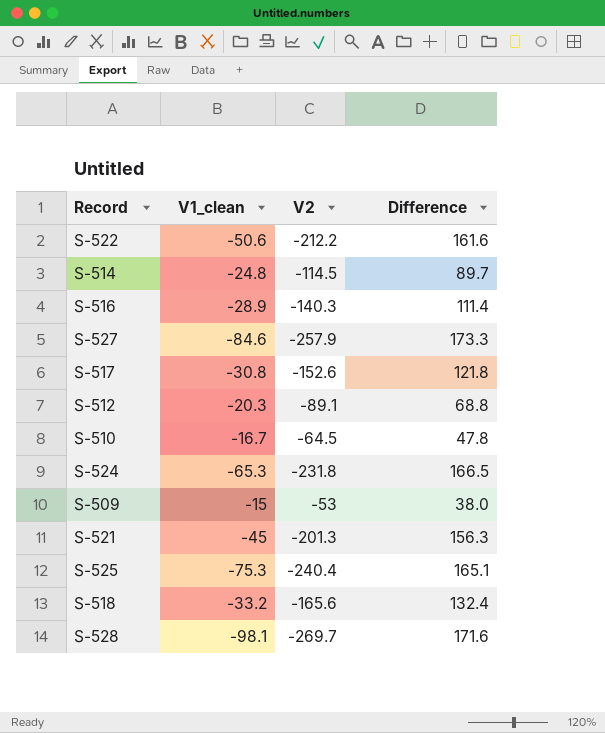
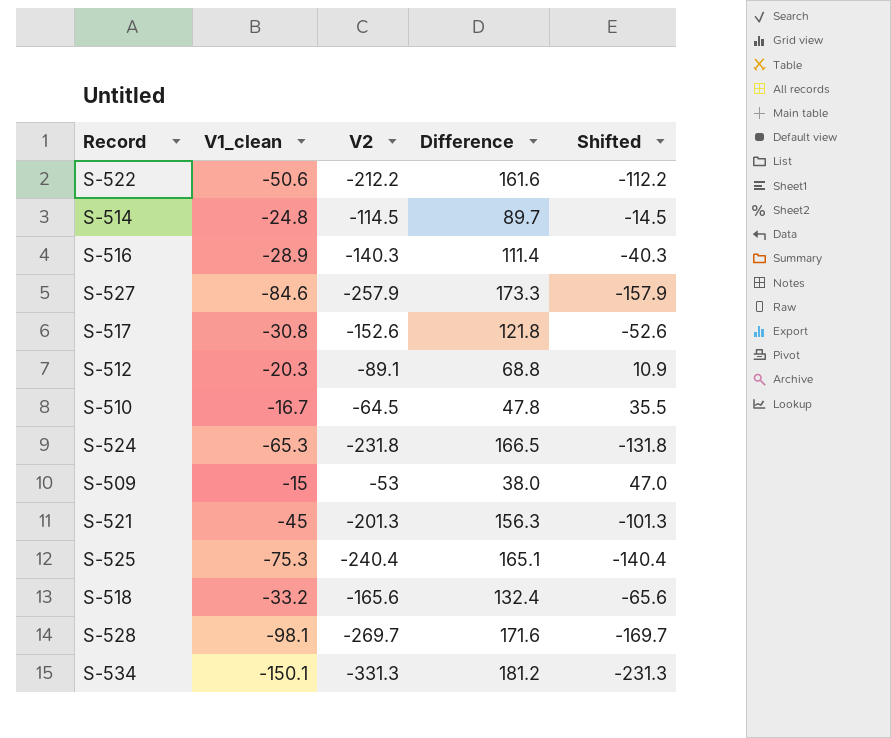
column Shifted | formula: none -> [V2] + 100
row S-534: none -> -150.1 | -331.3 | 181.2 | -231.3

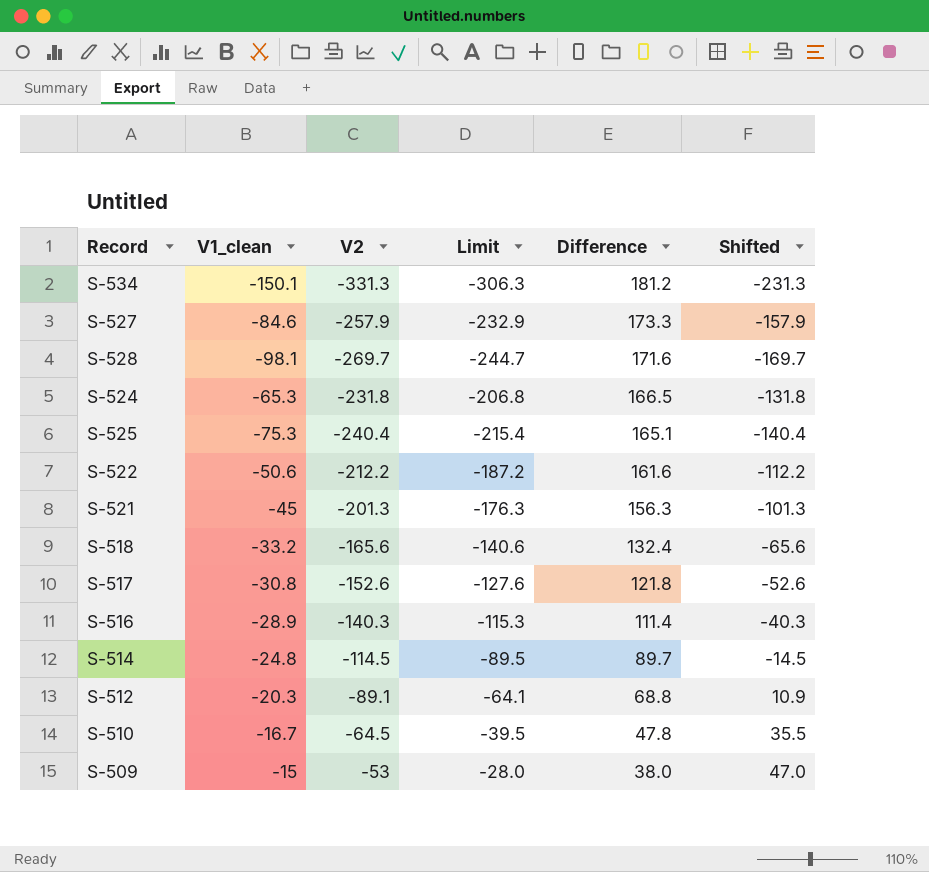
row order: none -> Difference descending
column Limit | formula: none -> [V2] + 25

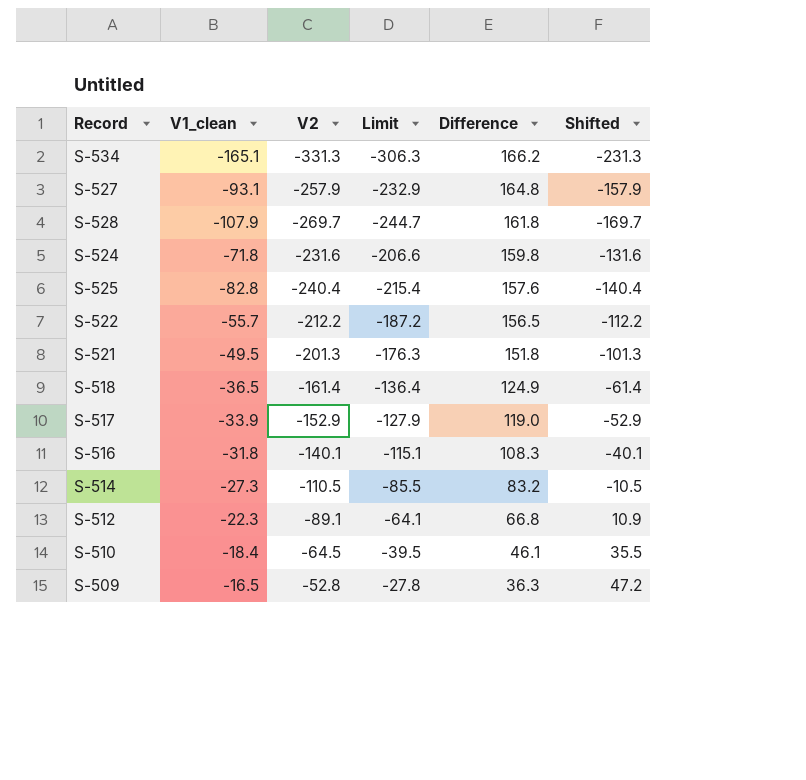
S-534 | V1_clean: -150.1 -> -165.1
S-534 | Difference: 181.2 -> 166.2
S-527 | V1_clean: -84.6 -> -93.1
S-527 | Difference: 173.3 -> 164.8
S-528 | V1_clean: -98.1 -> -107.9
S-528 | Difference: 171.6 -> 161.8
S-524 | V1_clean: -65.3 -> -71.8
S-524 | V2: -231.8 -> -231.6
S-524 | Limit: -206.8 -> -206.6
S-524 | Difference: 166.5 -> 159.8
S-524 | Shifted: -131.8 -> -131.6
S-525 | V1_clean: -75.3 -> -82.8
S-525 | Difference: 165.1 -> 157.6
S-522 | V1_clean: -50.6 -> -55.7
S-522 | Difference: 161.6 -> 156.5
S-521 | V1_clean: -45 -> -49.5
S-521 | Difference: 156.3 -> 151.8
S-518 | V1_clean: -33.2 -> -36.5
S-518 | V2: -165.6 -> -161.4
S-518 | Limit: -140.6 -> -136.4
S-518 | Difference: 132.4 -> 124.9
S-518 | Shifted: -65.6 -> -61.4
S-517 | V1_clean: -30.8 -> -33.9
S-517 | V2: -152.6 -> -152.9
S-517 | Limit: -127.6 -> -127.9
S-517 | Difference: 121.8 -> 119.0
S-517 | Shifted: -52.6 -> -52.9
S-516 | V1_clean: -28.9 -> -31.8
S-516 | V2: -140.3 -> -140.1
S-516 | Limit: -115.3 -> -115.1
S-516 | Difference: 111.4 -> 108.3
S-516 | Shifted: -40.3 -> -40.1
S-514 | V1_clean: -24.8 -> -27.3
S-514 | V2: -114.5 -> -110.5
S-514 | Limit: -89.5 -> -85.5
S-514 | Difference: 89.7 -> 83.2
S-514 | Shifted: -14.5 -> -10.5
S-512 | V1_clean: -20.3 -> -22.3
S-512 | Difference: 68.8 -> 66.8
S-510 | V1_clean: -16.7 -> -18.4
S-510 | Difference: 47.8 -> 46.1
S-509 | V1_clean: -15 -> -16.5
S-509 | V2: -53 -> -52.8
S-509 | Limit: -28.0 -> -27.8
S-509 | Difference: 38.0 -> 36.3
S-509 | Shifted: 47.0 -> 47.2

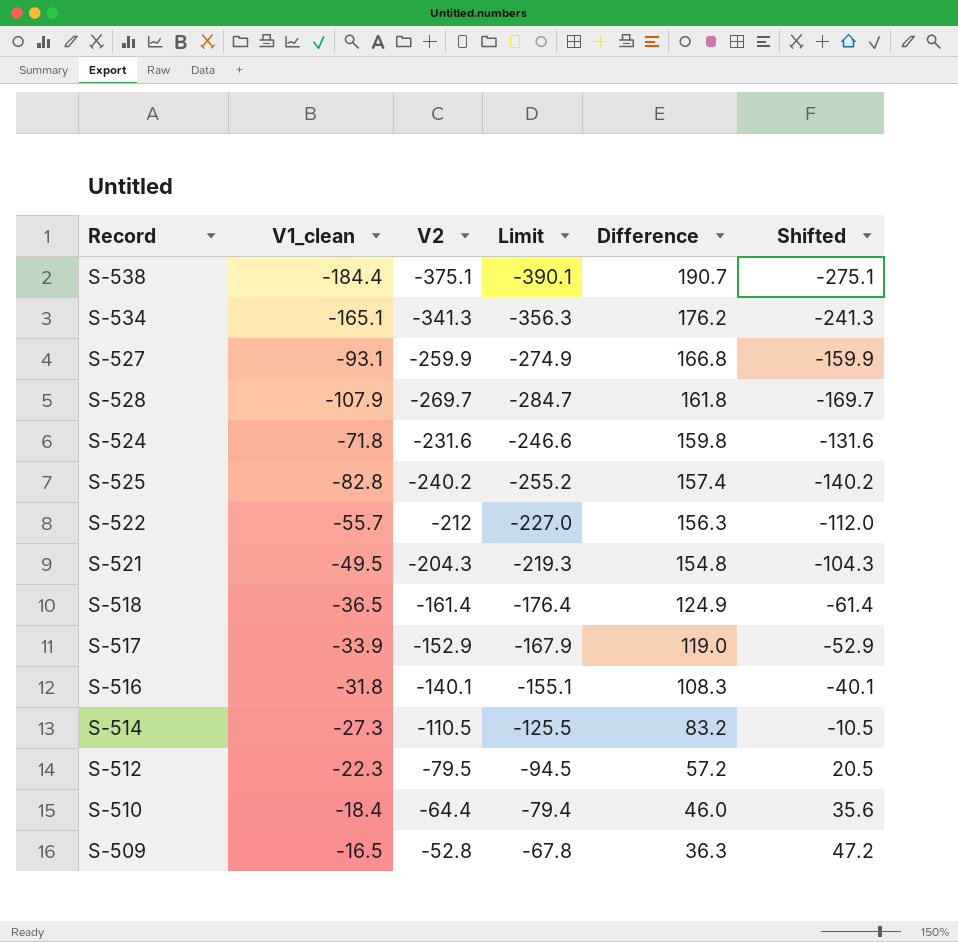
column Limit | formula: [V2] + 25 -> [V2] - 15
row S-538: none -> -184.4 | -375.1 | -390.1 | 190.7 | -275.1
S-534 | V2: -331.3 -> -341.3
S-534 | Difference: 166.2 -> 176.2
S-534 | Shifted: -231.3 -> -241.3
S-527 | V2: -257.9 -> -259.9
S-527 | Difference: 164.8 -> 166.8
S-527 | Shifted: -157.9 -> -159.9
S-525 | V2: -240.4 -> -240.2
S-525 | Difference: 157.6 -> 157.4
S-525 | Shifted: -140.4 -> -140.2
S-522 | V2: -212.2 -> -212
S-522 | Difference: 156.5 -> 156.3
S-522 | Shifted: -112.2 -> -112.0
S-521 | V2: -201.3 -> -204.3
S-521 | Difference: 151.8 -> 154.8
S-521 | Shifted: -101.3 -> -104.3
S-512 | V2: -89.1 -> -79.5
S-512 | Difference: 66.8 -> 57.2
S-512 | Shifted: 10.9 -> 20.5
S-510 | V2: -64.5 -> -64.4
S-510 | Difference: 46.1 -> 46.0
S-510 | Shifted: 35.5 -> 35.6

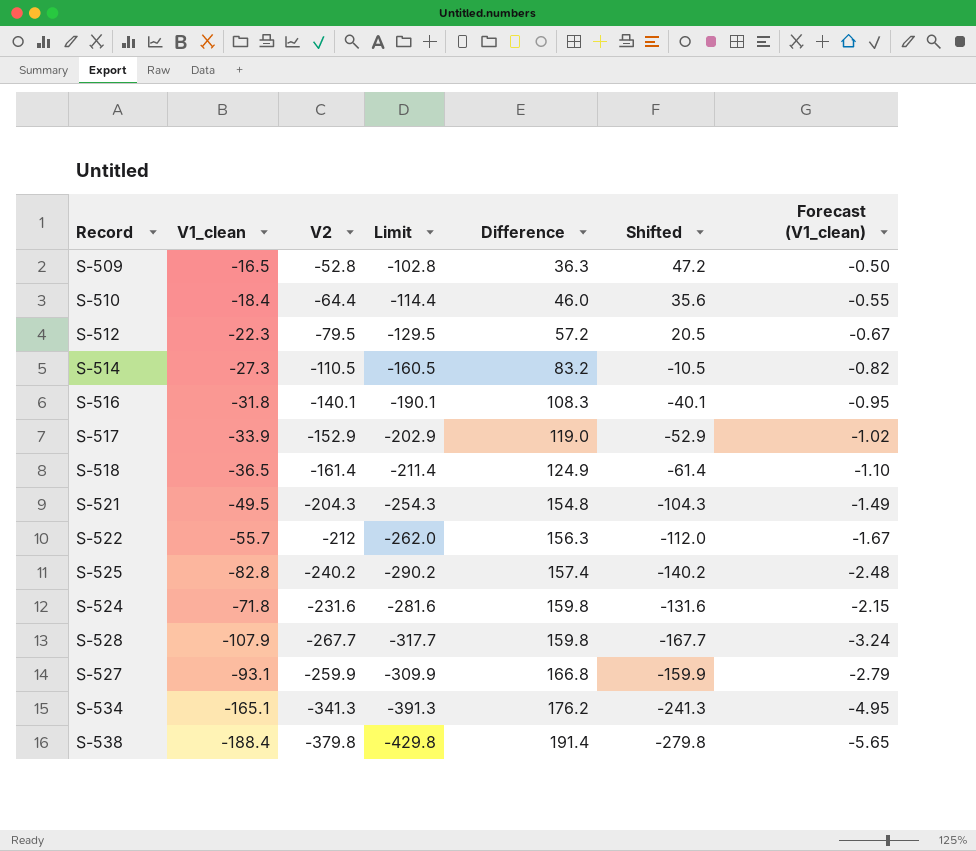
row order: Difference descending -> Difference ascending
column Limit | formula: [V2] - 15 -> [V2] - 50
column Forecast (V1_clean) | formula: none -> [V1_clean] * 0.03
S-528 | V2: -269.7 -> -267.7
S-528 | Difference: 161.8 -> 159.8
S-528 | Shifted: -169.7 -> -167.7
S-538 | V1_clean: -184.4 -> -188.4
S-538 | V2: -375.1 -> -379.8
S-538 | Difference: 190.7 -> 191.4
S-538 | Shifted: -275.1 -> -279.8

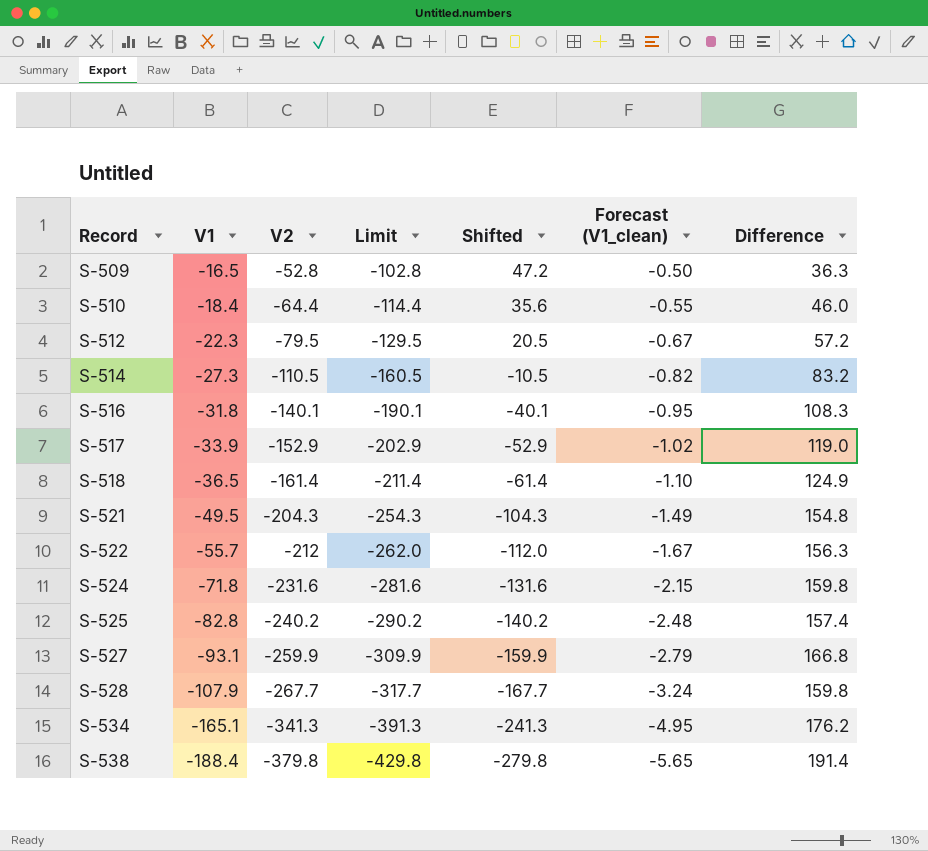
row order: Difference ascending -> Record ascending
column name: V1_clean -> V1
column Difference | position: 5 -> 7

